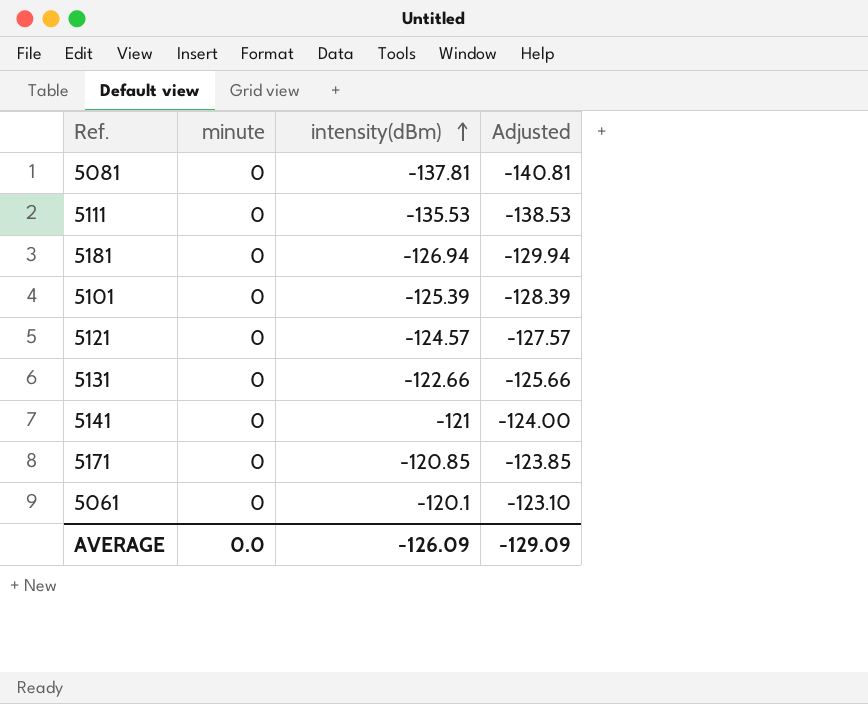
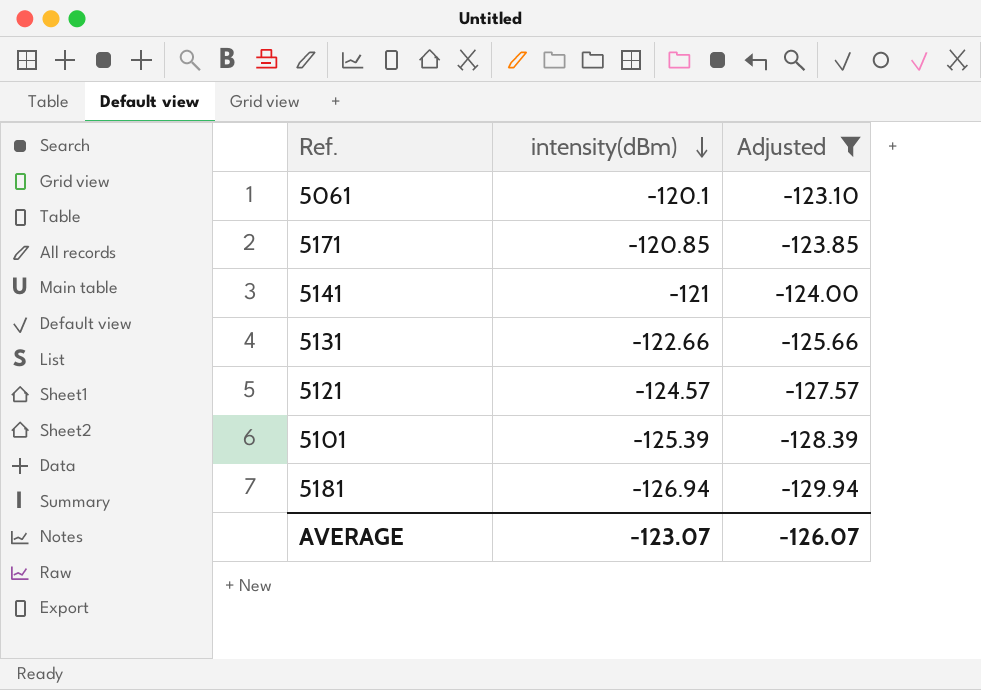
filter: none -> Adjusted >= -129.94
row order: intensity(dBm) ascending -> intensity(dBm) descending
column minute | position: 2 -> none
AVERAGE | intensity(dBm): -126.09 -> -123.07
AVERAGE | Adjusted: -129.09 -> -126.07

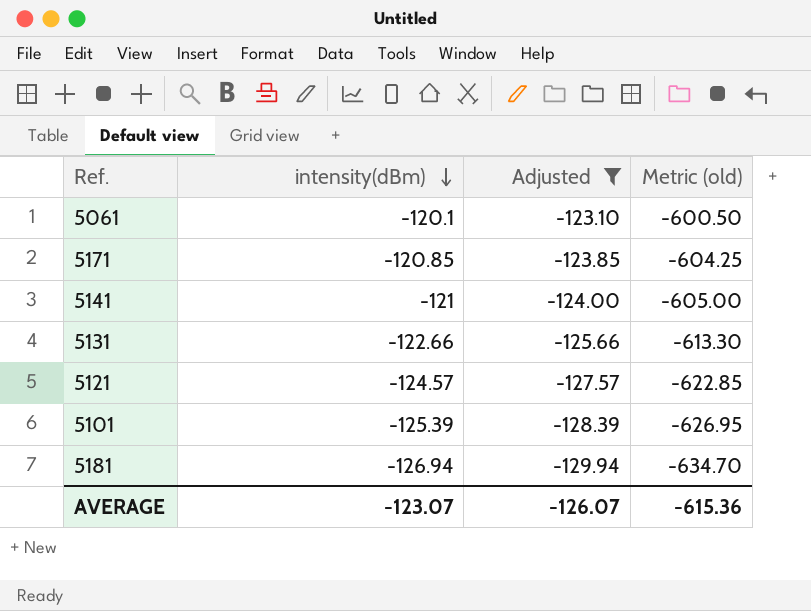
column Metric (old) | formula: none -> [intensity(dBm)] * 5

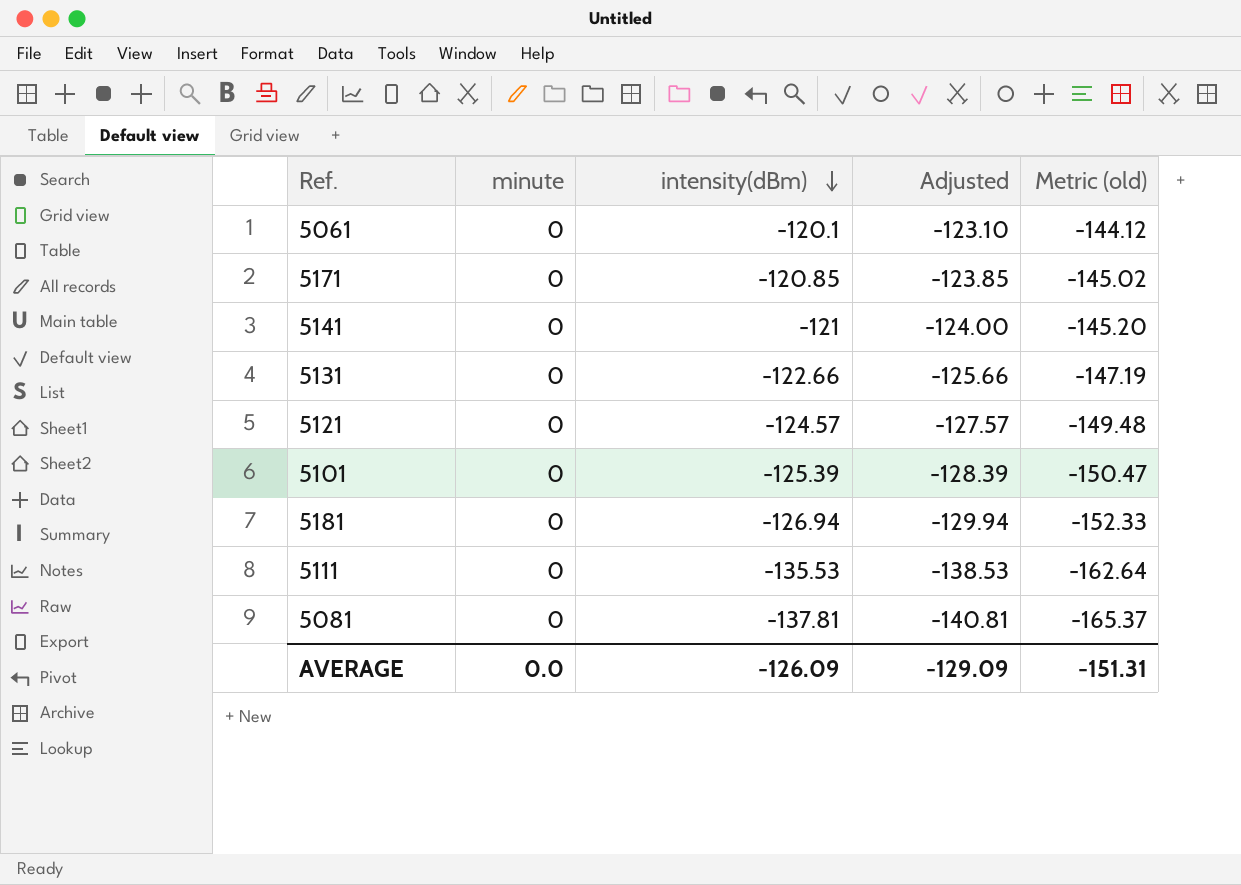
filter: Adjusted >= -129.94 -> none
column minute | position: none -> 2
column Metric (old) | formula: [intensity(dBm)] * 5 -> [intensity(dBm)] * 1.2
AVERAGE | intensity(dBm): -123.07 -> -126.09
AVERAGE | Adjusted: -126.07 -> -129.09
AVERAGE | Metric (old): -615.36 -> -151.31

